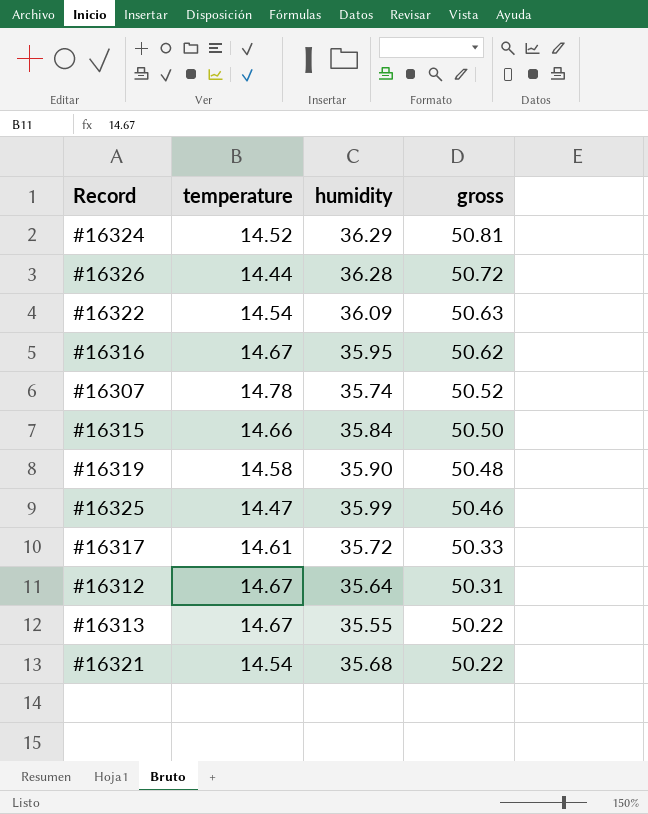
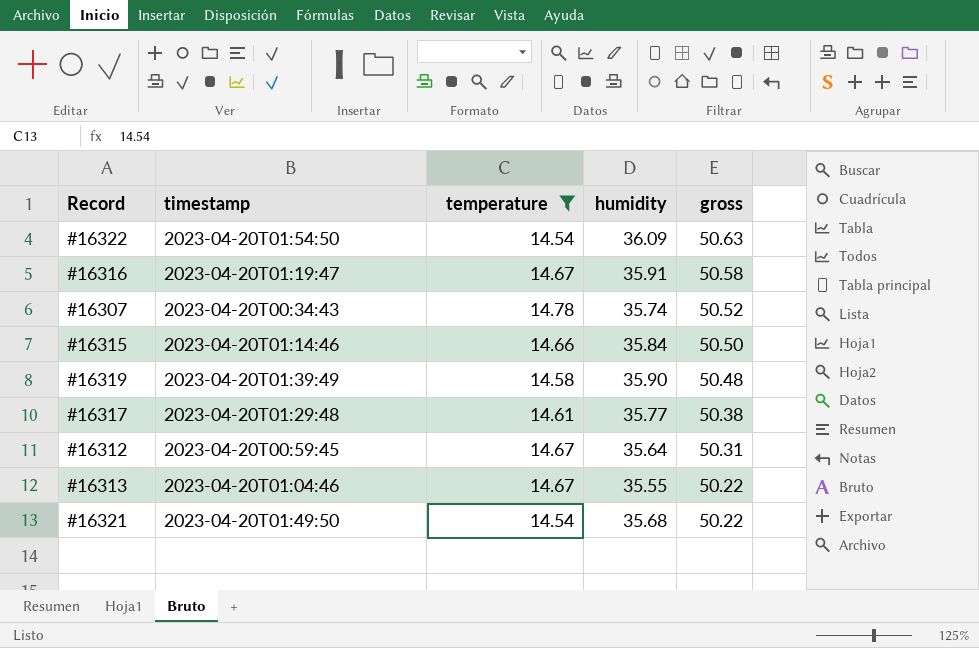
filter: none -> temperature >= 14.54
column timestamp | position: none -> 2
#16316 | humidity: 35.95 -> 35.91
#16316 | gross: 50.62 -> 50.58
#16317 | humidity: 35.72 -> 35.77
#16317 | gross: 50.33 -> 50.38

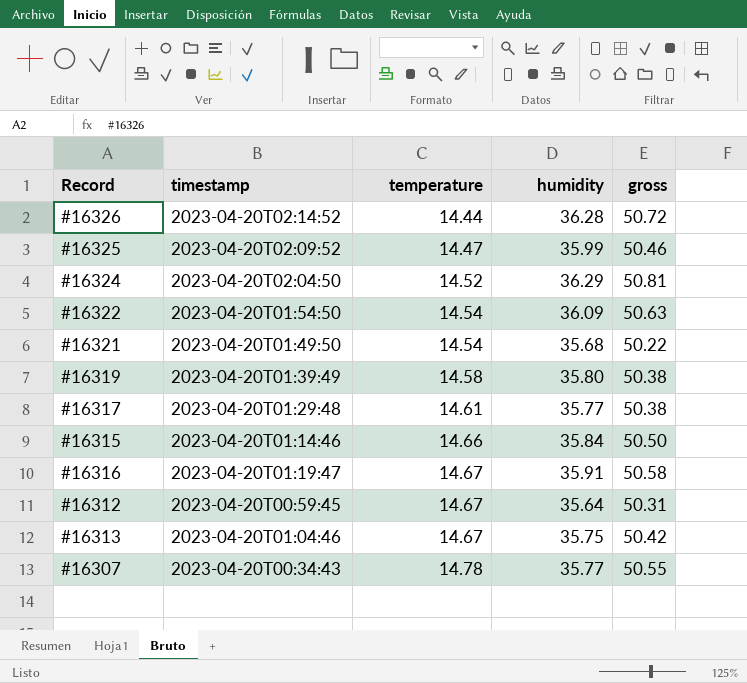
filter: temperature >= 14.54 -> none
row order: gross descending -> temperature ascending
#16319 | humidity: 35.90 -> 35.80
#16319 | gross: 50.48 -> 50.38
#16313 | humidity: 35.55 -> 35.75
#16313 | gross: 50.22 -> 50.42
#16307 | humidity: 35.74 -> 35.77
#16307 | gross: 50.52 -> 50.55

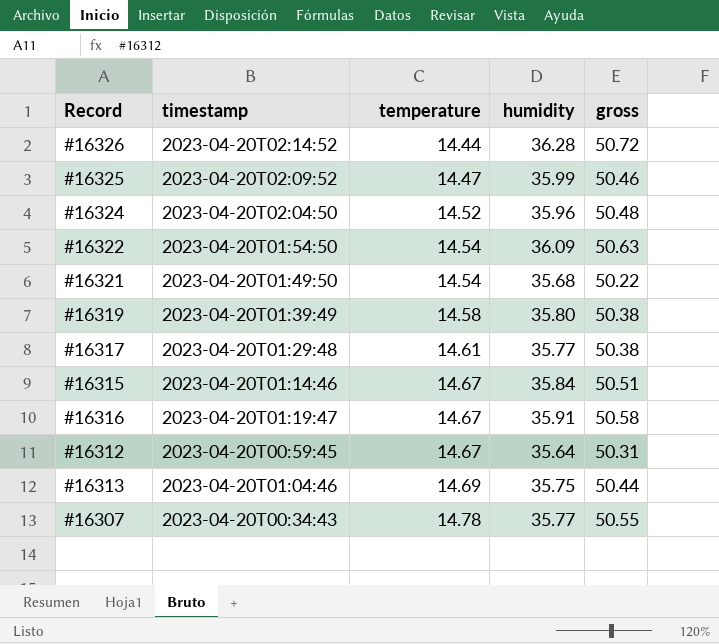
#16324 | humidity: 36.29 -> 35.96
#16324 | gross: 50.81 -> 50.48
#16315 | temperature: 14.66 -> 14.67
#16315 | gross: 50.50 -> 50.51
#16313 | temperature: 14.67 -> 14.69
#16313 | gross: 50.42 -> 50.44

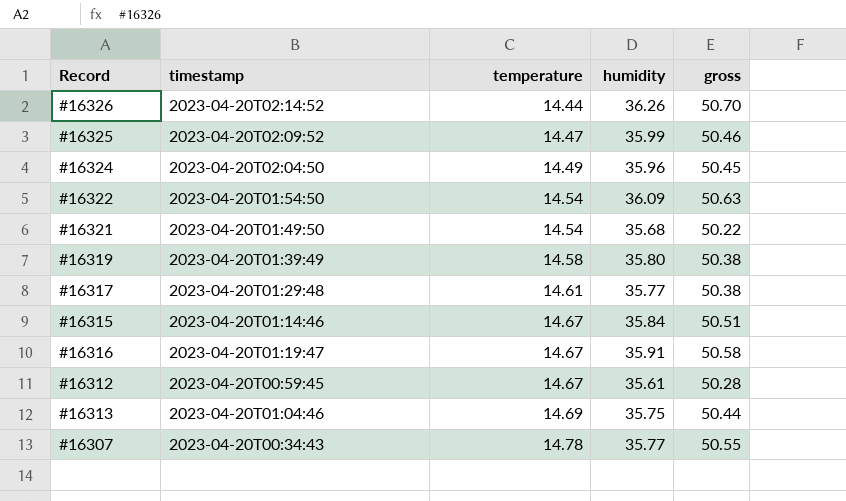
#16326 | humidity: 36.28 -> 36.26
#16326 | gross: 50.72 -> 50.70
#16324 | temperature: 14.52 -> 14.49
#16324 | gross: 50.48 -> 50.45
#16312 | humidity: 35.64 -> 35.61
#16312 | gross: 50.31 -> 50.28

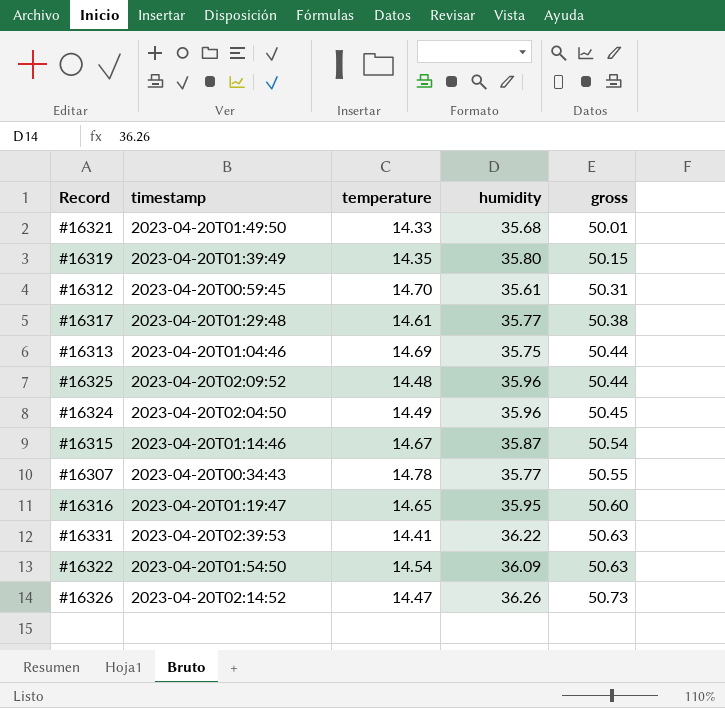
row order: temperature ascending -> gross ascending
#16321 | temperature: 14.54 -> 14.33
#16321 | gross: 50.22 -> 50.01
#16319 | temperature: 14.58 -> 14.35
#16319 | gross: 50.38 -> 50.15
#16312 | temperature: 14.67 -> 14.70
#16312 | gross: 50.28 -> 50.31
#16325 | temperature: 14.47 -> 14.48
#16325 | humidity: 35.99 -> 35.96
#16325 | gross: 50.46 -> 50.44
#16315 | humidity: 35.84 -> 35.87
#16315 | gross: 50.51 -> 50.54
#16316 | temperature: 14.67 -> 14.65
#16316 | humidity: 35.91 -> 35.95
#16316 | gross: 50.58 -> 50.60
row #16331: none -> 2023-04-20T02:39:53 | 14.41 | 36.22 | 50.63
#16326 | temperature: 14.44 -> 14.47
#16326 | gross: 50.70 -> 50.73

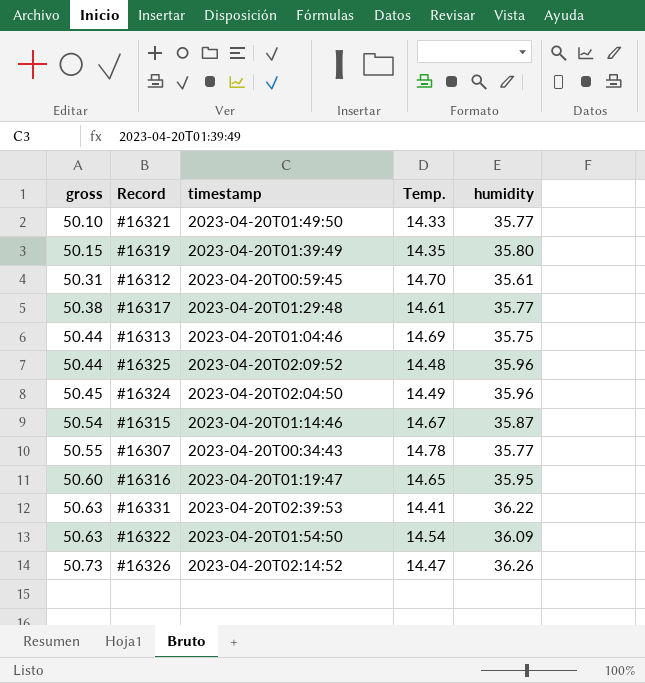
column gross | position: 5 -> 1
column name: temperature -> Temp.
#16321 | gross: 50.01 -> 50.10
#16321 | humidity: 35.68 -> 35.77

